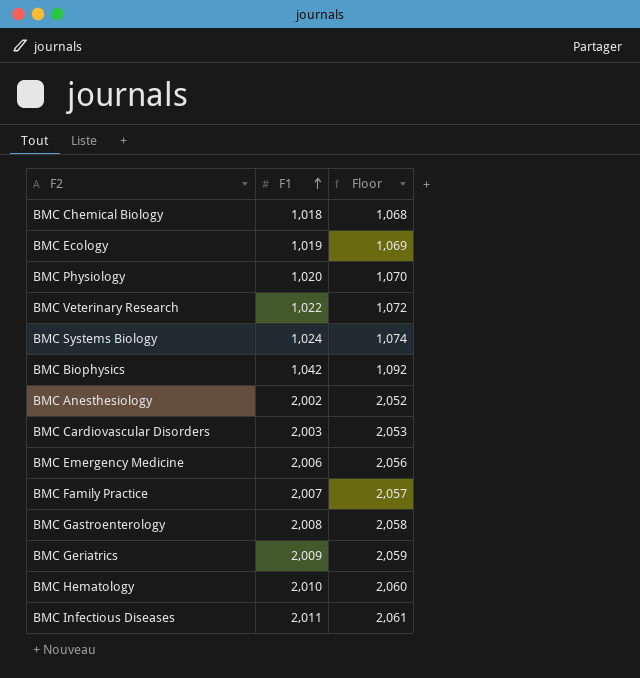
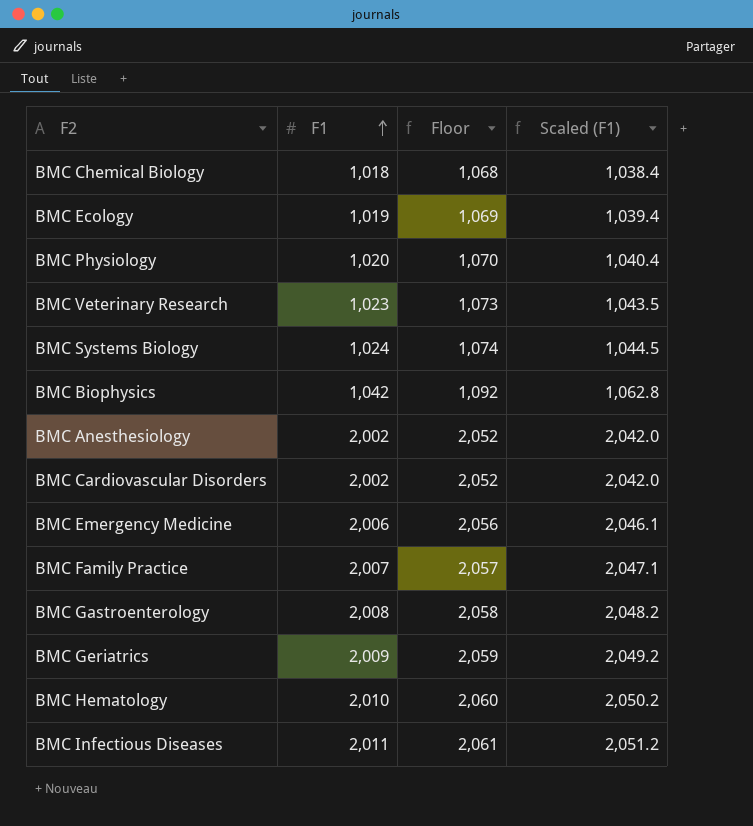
column Scaled (F1) | formula: none -> [F1] * 1.02
BMC Veterinary Research | F1: 1,022 -> 1,023
BMC Veterinary Research | Floor: 1,072 -> 1,073
BMC Cardiovascular Disorders | F1: 2,003 -> 2,002
BMC Cardiovascular Disorders | Floor: 2,053 -> 2,052

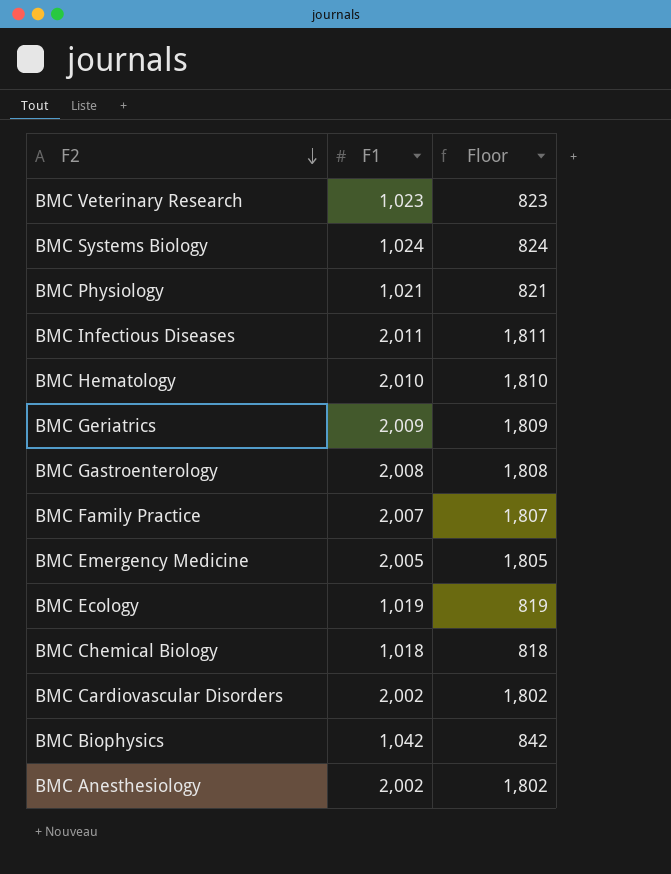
row order: F1 ascending -> F2 descending
column Scaled (F1) | formula: [F1] * 1.02 -> none
column Floor | formula: [F1] + 50 -> [F1] - 200
BMC Physiology | F1: 1,020 -> 1,021
BMC Emergency Medicine | F1: 2,006 -> 2,005

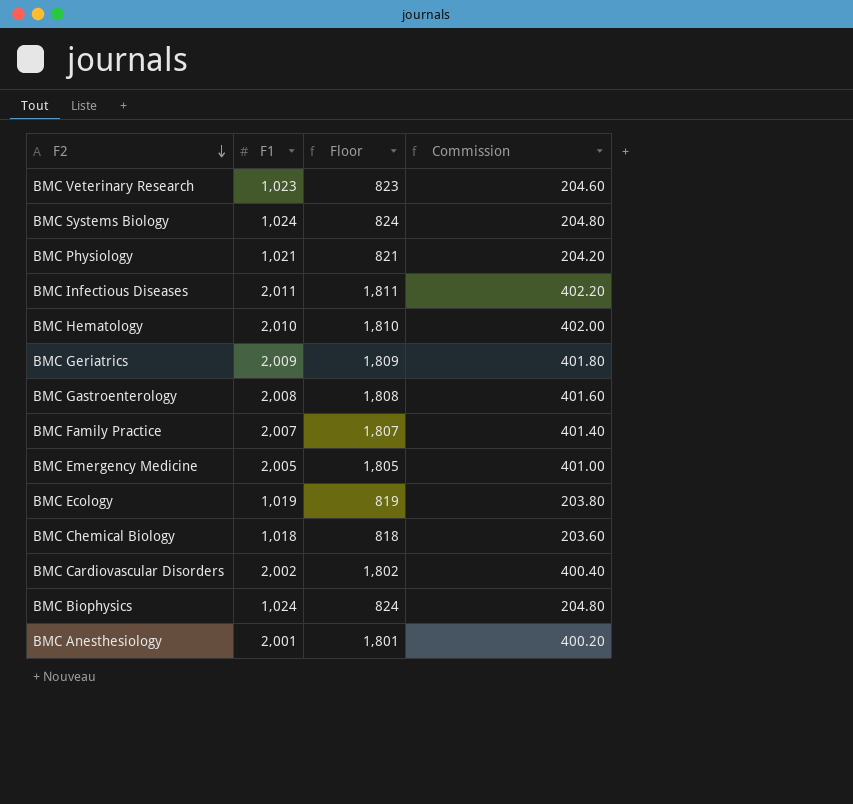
column Commission | formula: none -> [F1] * 0.2
BMC Biophysics | F1: 1,042 -> 1,024
BMC Biophysics | Floor: 842 -> 824
BMC Anesthesiology | F1: 2,002 -> 2,001
BMC Anesthesiology | Floor: 1,802 -> 1,801

